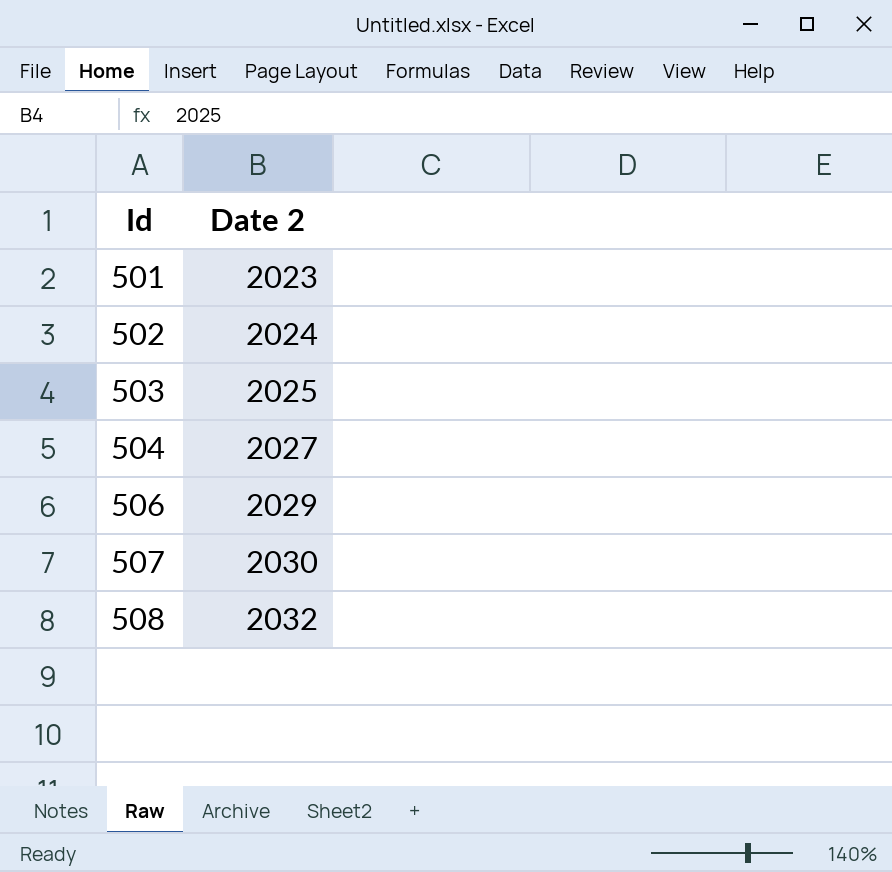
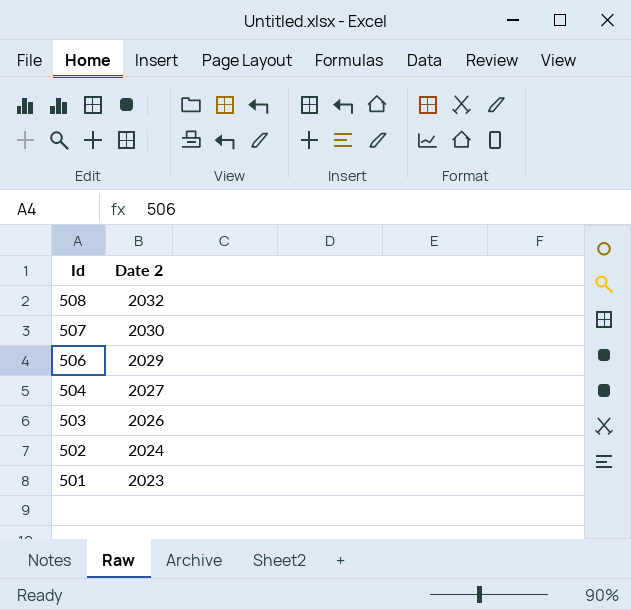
row order: Id ascending -> Id descending
503 | Date 2: 2025 -> 2026

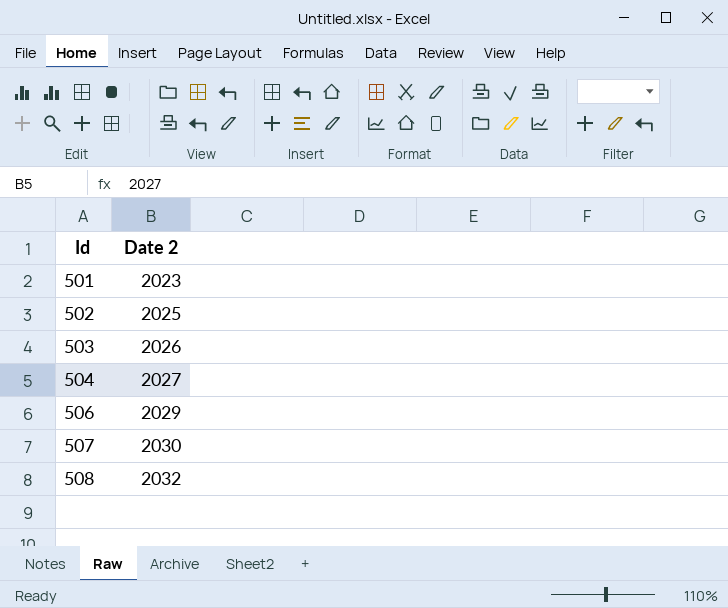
row order: Id descending -> Id ascending
502 | Date 2: 2024 -> 2025

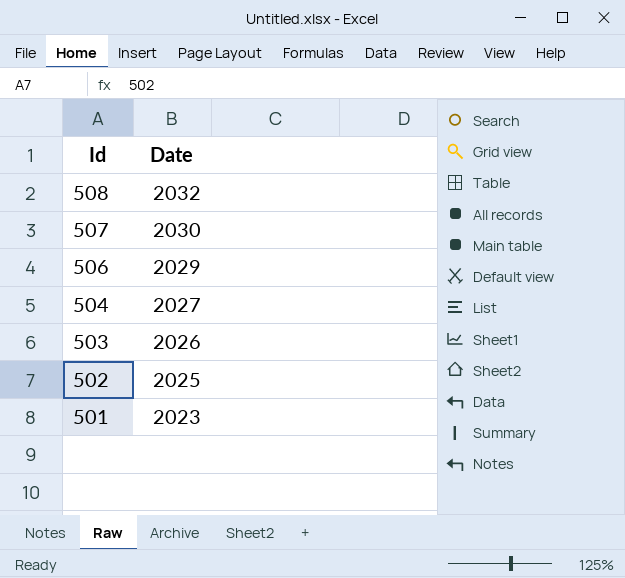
row order: Id ascending -> Id descending
column name: Date 2 -> Date

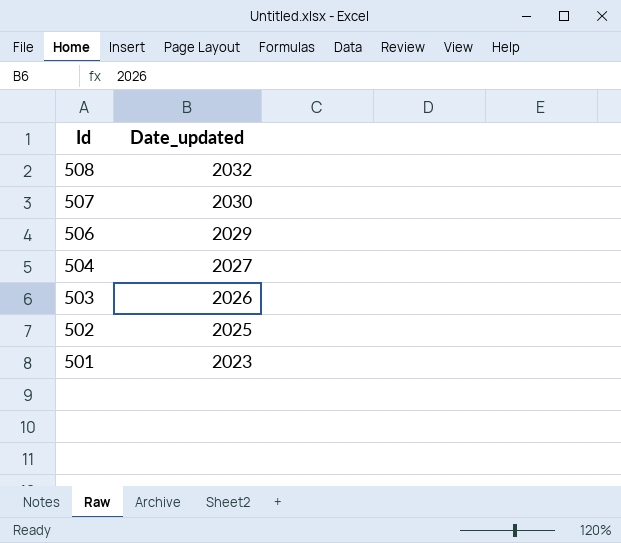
column name: Date -> Date_updated

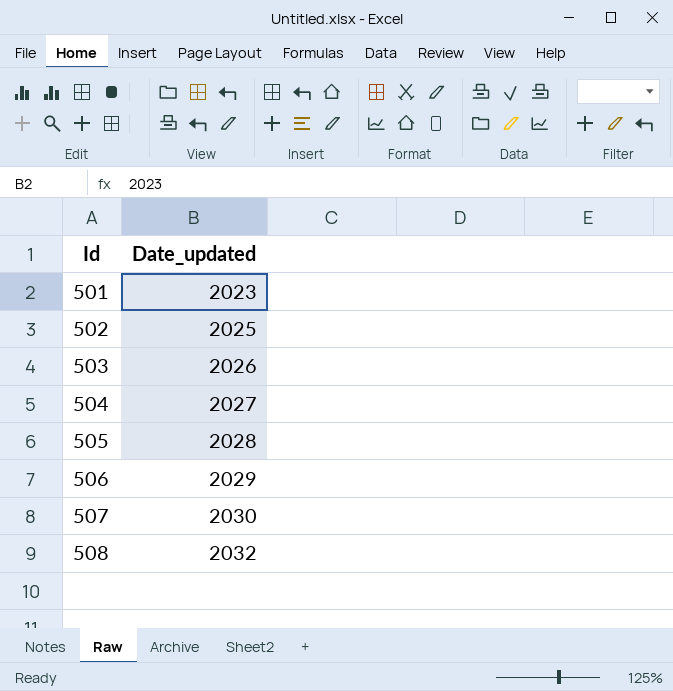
row order: Id descending -> Id ascending
row 505: none -> 2028

